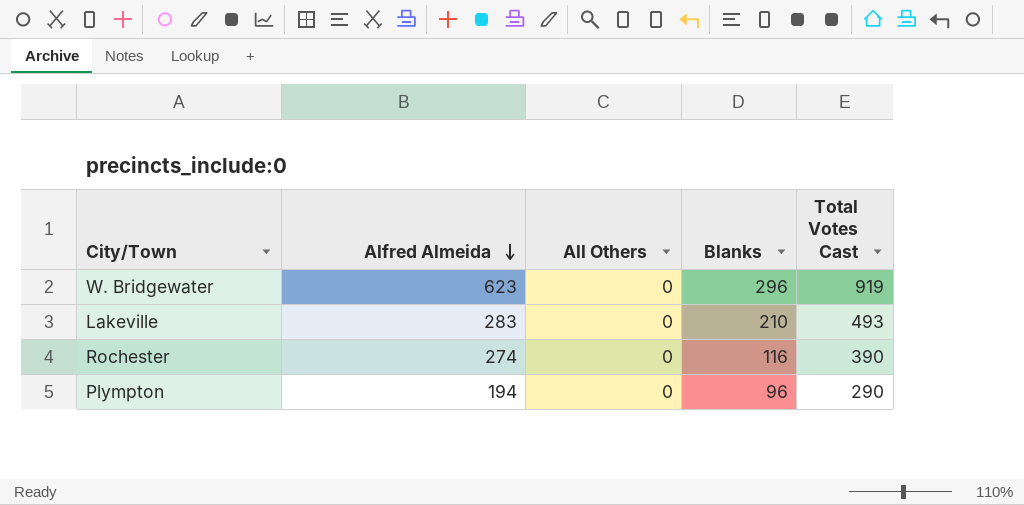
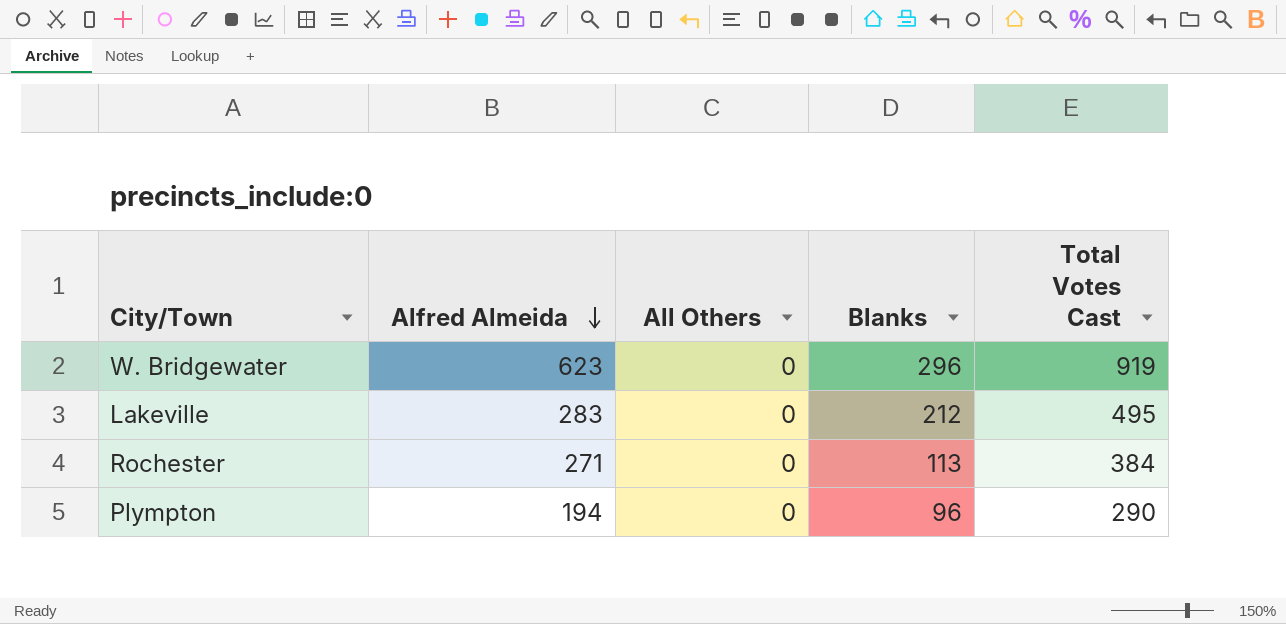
Lakeville | Blanks: 210 -> 212
Lakeville | Total Votes Cast: 493 -> 495
Rochester | Alfred Almeida: 274 -> 271
Rochester | Blanks: 116 -> 113
Rochester | Total Votes Cast: 390 -> 384

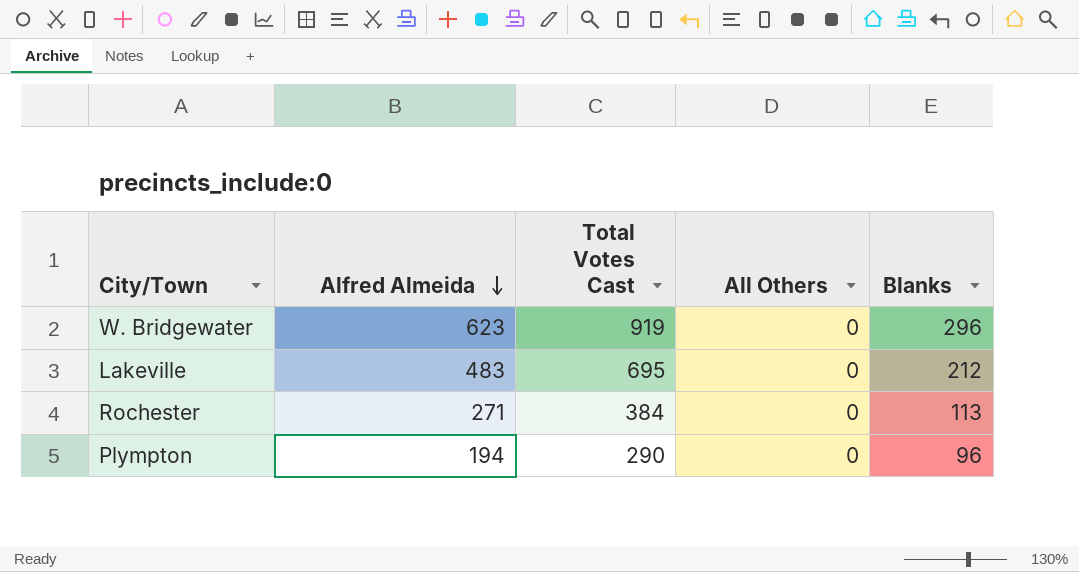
column Total Votes Cast | position: 5 -> 3
Lakeville | Alfred Almeida: 283 -> 483
Lakeville | Total Votes Cast: 495 -> 695

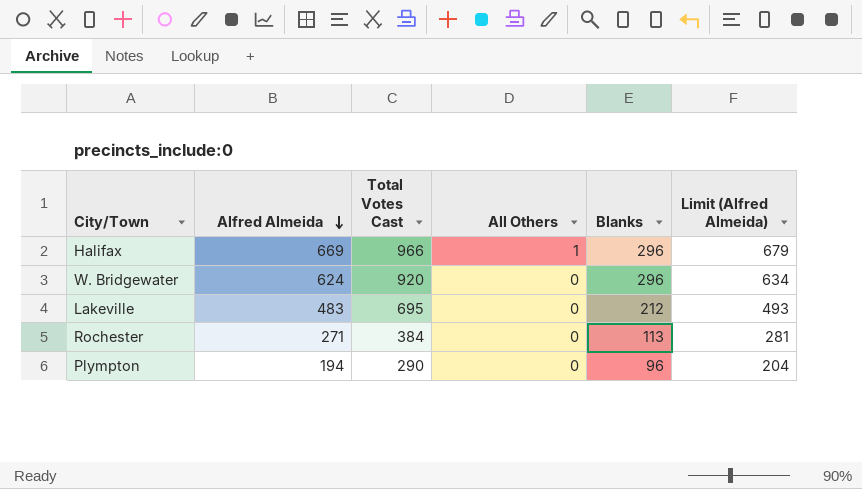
column Limit (Alfred Almeida) | formula: none -> [Alfred Almeida] + 10
row Halifax: none -> 669 | 966 | 1 | 296 | 679
W. Bridgewater | Alfred Almeida: 623 -> 624
W. Bridgewater | Total Votes Cast: 919 -> 920

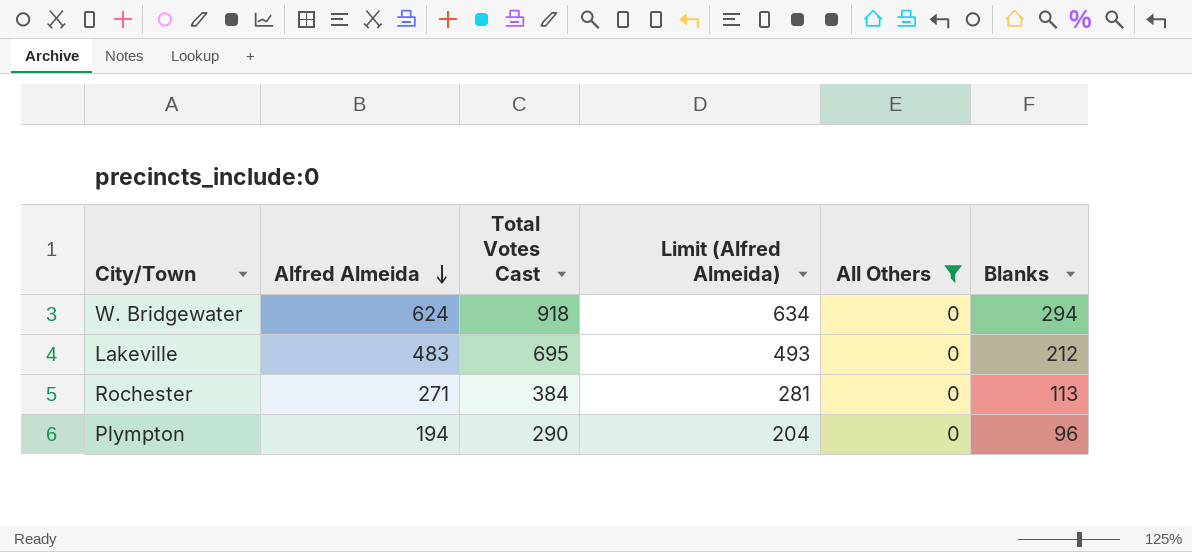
filter: none -> All Others = 0
column Limit (Alfred Almeida) | position: 6 -> 4
W. Bridgewater | Total Votes Cast: 920 -> 918
W. Bridgewater | Blanks: 296 -> 294

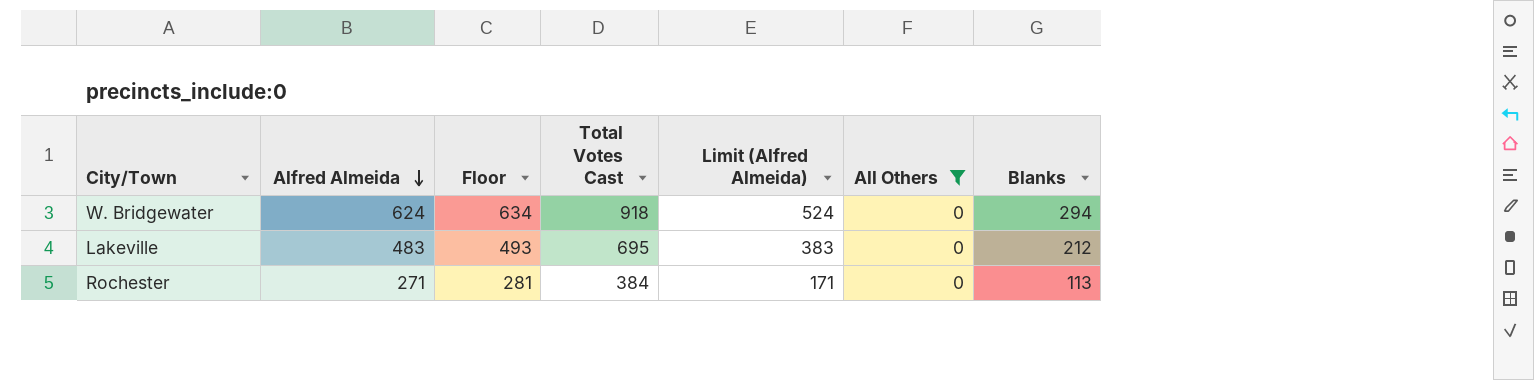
column Floor | formula: none -> [Alfred Almeida] + 10
column Limit (Alfred Almeida) | formula: [Alfred Almeida] + 10 -> [Alfred Almeida] - 100
row Plympton: 194 | 290 | 204 | 0 | 96 -> none

